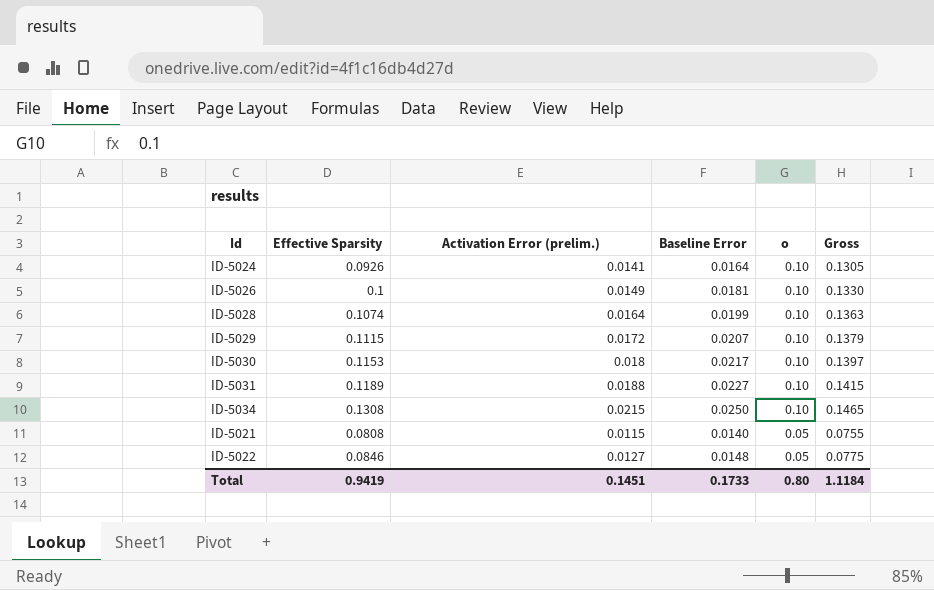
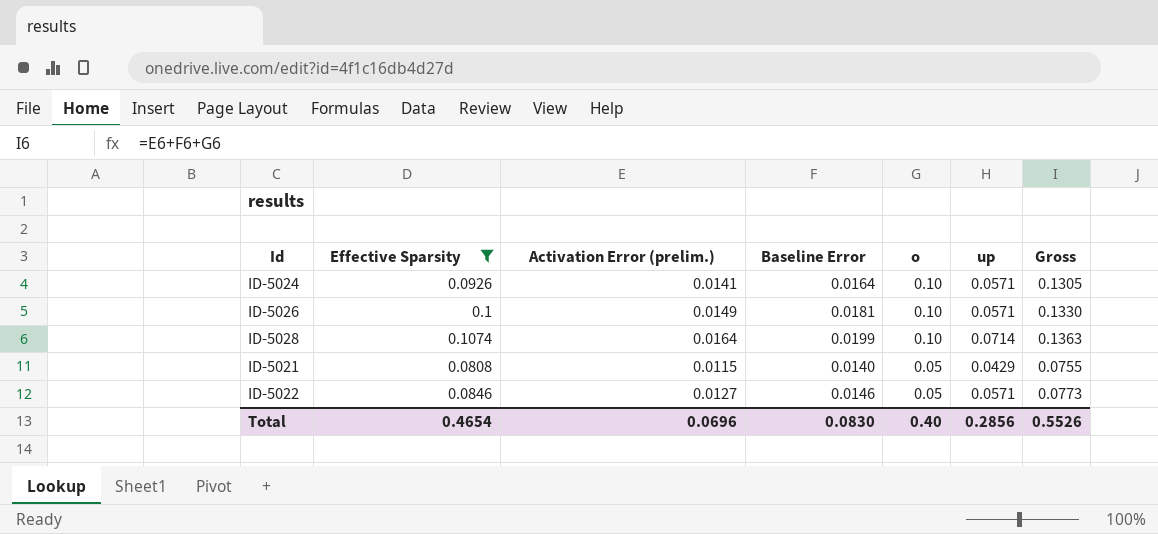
filter: none -> Effective Sparsity <= 0.1074
column up | position: none -> 6
ID-5022 | Baseline Error: 0.0148 -> 0.0146
ID-5022 | Gross: 0.0775 -> 0.0773
Total | Effective Sparsity: 0.9419 -> 0.4654
Total | Activation Error (prelim.): 0.1451 -> 0.0696
Total | Baseline Error: 0.1733 -> 0.0830
Total | o: 0.80 -> 0.40
Total | Gross: 1.1184 -> 0.5526

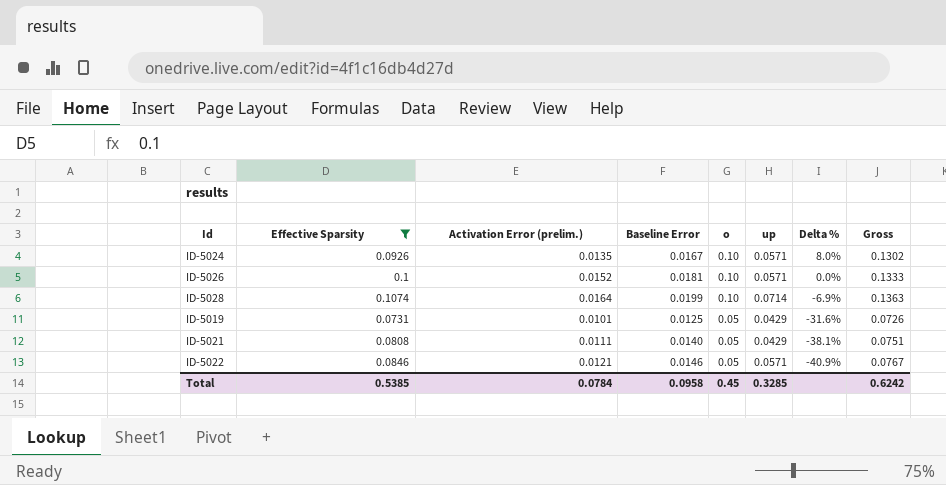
column Delta % | formula: none -> ([o] - [Effective Sparsity]) / [Effective Sparsity]
ID-5024 | Activation Error (prelim.): 0.0141 -> 0.0135
ID-5024 | Baseline Error: 0.0164 -> 0.0167
ID-5024 | Gross: 0.1305 -> 0.1302
ID-5026 | Activation Error (prelim.): 0.0149 -> 0.0152
ID-5026 | Gross: 0.1330 -> 0.1333
row ID-5019: none -> 0.0731 | 0.0101 | 0.0125 | 0.05 | 0.0429 | -31.6% | 0.0726
ID-5021 | Activation Error (prelim.): 0.0115 -> 0.0111
ID-5021 | Gross: 0.0755 -> 0.0751
ID-5022 | Activation Error (prelim.): 0.0127 -> 0.0121
ID-5022 | Gross: 0.0773 -> 0.0767
Total | Effective Sparsity: 0.4654 -> 0.5385
Total | Activation Error (prelim.): 0.0696 -> 0.0784
Total | Baseline Error: 0.0830 -> 0.0958
Total | o: 0.40 -> 0.45
Total | up: 0.2856 -> 0.3285
Total | Gross: 0.5526 -> 0.6242

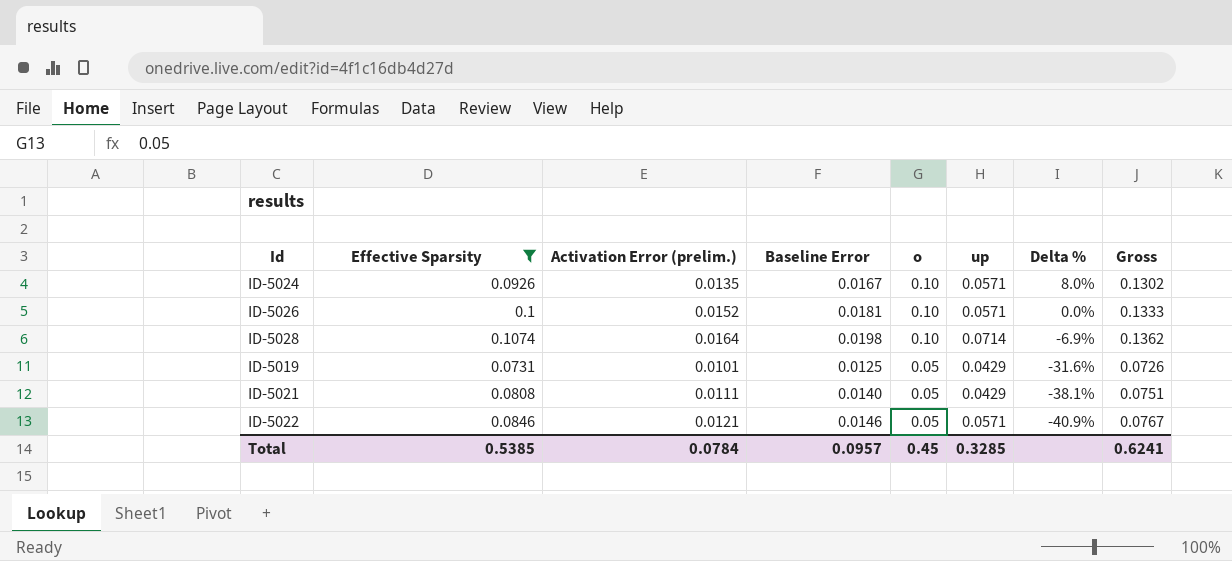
ID-5028 | Baseline Error: 0.0199 -> 0.0198
ID-5028 | Gross: 0.1363 -> 0.1362
Total | Baseline Error: 0.0958 -> 0.0957
Total | Gross: 0.6242 -> 0.6241

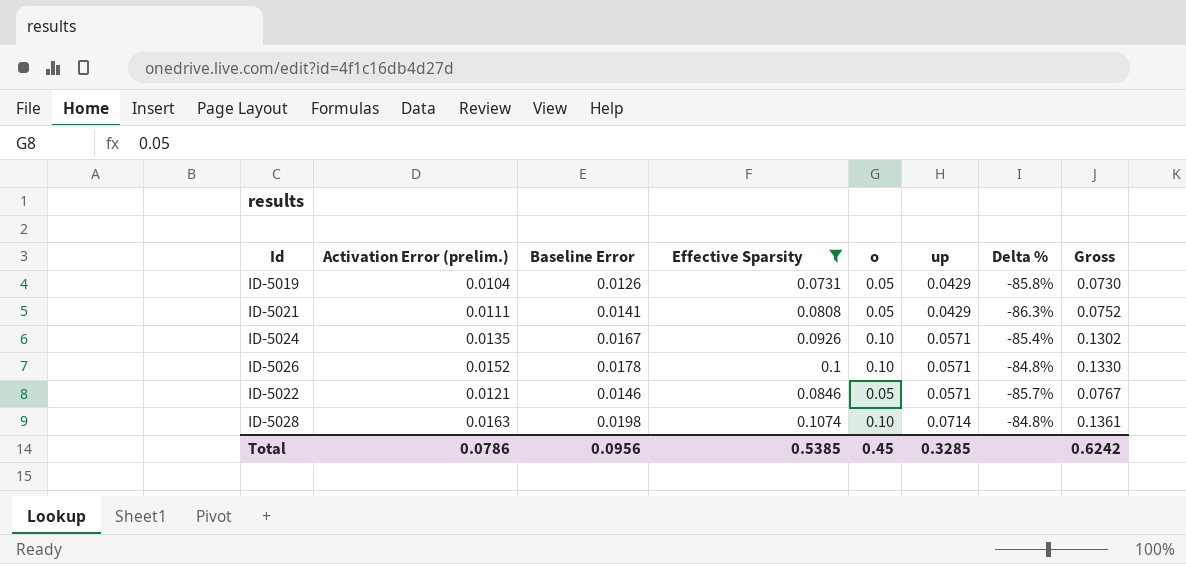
row order: o descending -> up ascending
column Effective Sparsity | position: 2 -> 4
column Delta % | formula: ([o] - [Effective Sparsity]) / [Effective Sparsity] -> ([Activation Error (prelim.)] - [Effective Sparsity]) / [Effective Sparsity]
ID-5019 | Activation Error (prelim.): 0.0101 -> 0.0104
ID-5019 | Baseline Error: 0.0125 -> 0.0126
ID-5019 | Gross: 0.0726 -> 0.0730
ID-5021 | Baseline Error: 0.0140 -> 0.0141
ID-5021 | Gross: 0.0751 -> 0.0752
ID-5026 | Baseline Error: 0.0181 -> 0.0178
ID-5026 | Gross: 0.1333 -> 0.1330
ID-5028 | Activation Error (prelim.): 0.0164 -> 0.0163
ID-5028 | Gross: 0.1362 -> 0.1361
Total | Activation Error (prelim.): 0.0784 -> 0.0786
Total | Baseline Error: 0.0957 -> 0.0956
Total | Gross: 0.6241 -> 0.6242

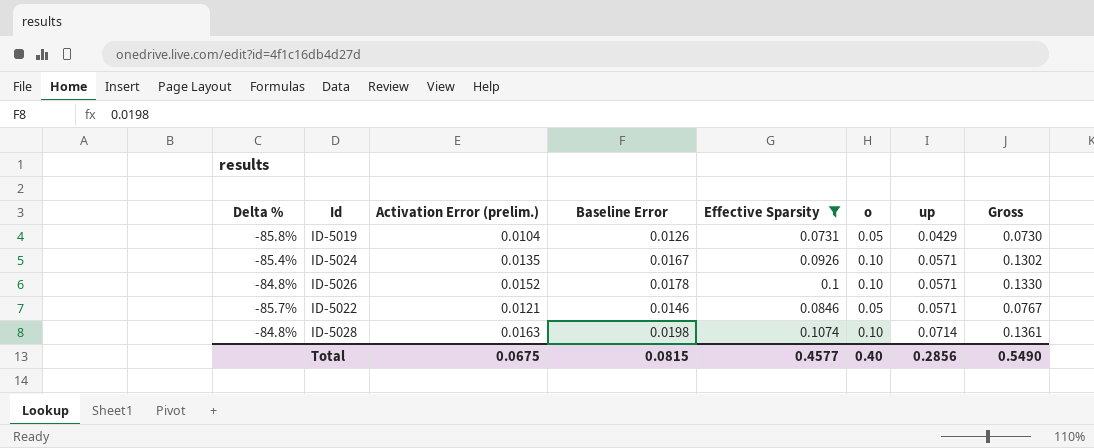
column Delta % | position: 7 -> 1
row ID-5021: 0.0111 | 0.0141 | 0.0808 | 0.05 | 0.0429 | -86.3% | 0.0752 -> none
Total | Activation Error (prelim.): 0.0786 -> 0.0675
Total | Baseline Error: 0.0956 -> 0.0815
Total | Effective Sparsity: 0.5385 -> 0.4577
Total | o: 0.45 -> 0.40
Total | up: 0.3285 -> 0.2856
Total | Gross: 0.6242 -> 0.5490

